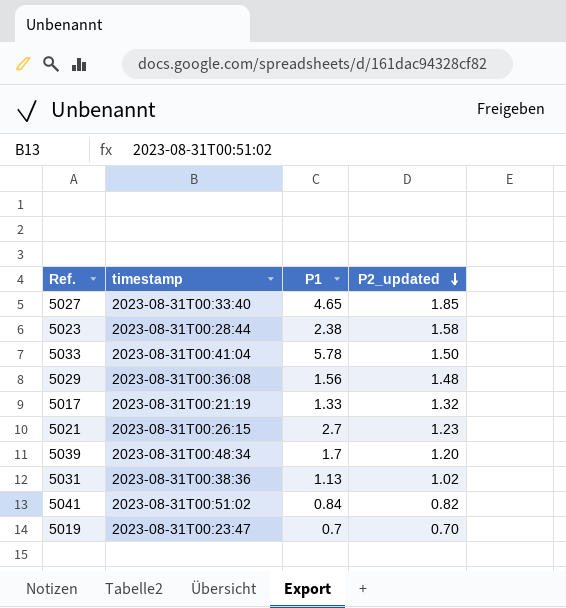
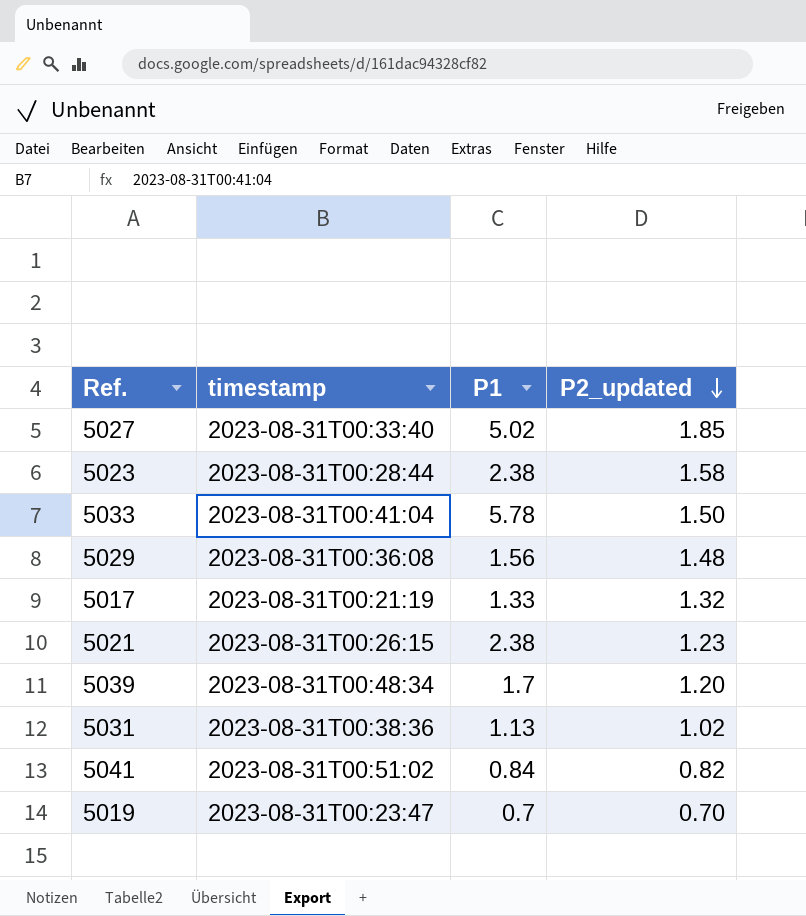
5027 | P1: 4.65 -> 5.02
5021 | P1: 2.7 -> 2.38

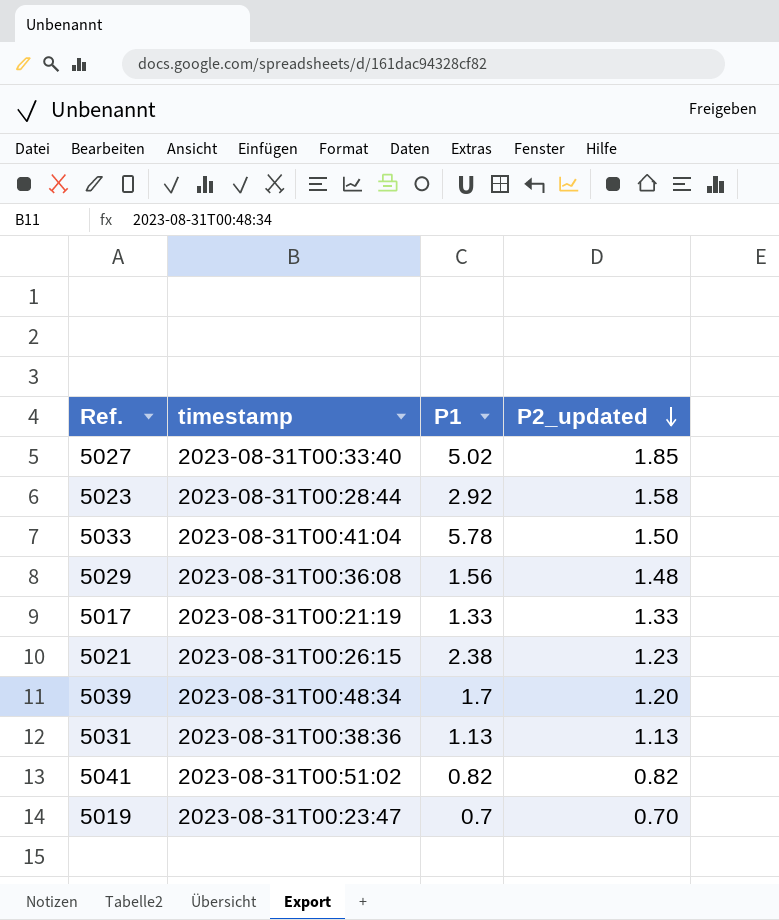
5023 | P1: 2.38 -> 2.92
5017 | P2_updated: 1.32 -> 1.33
5031 | P2_updated: 1.02 -> 1.13
5041 | P1: 0.84 -> 0.82

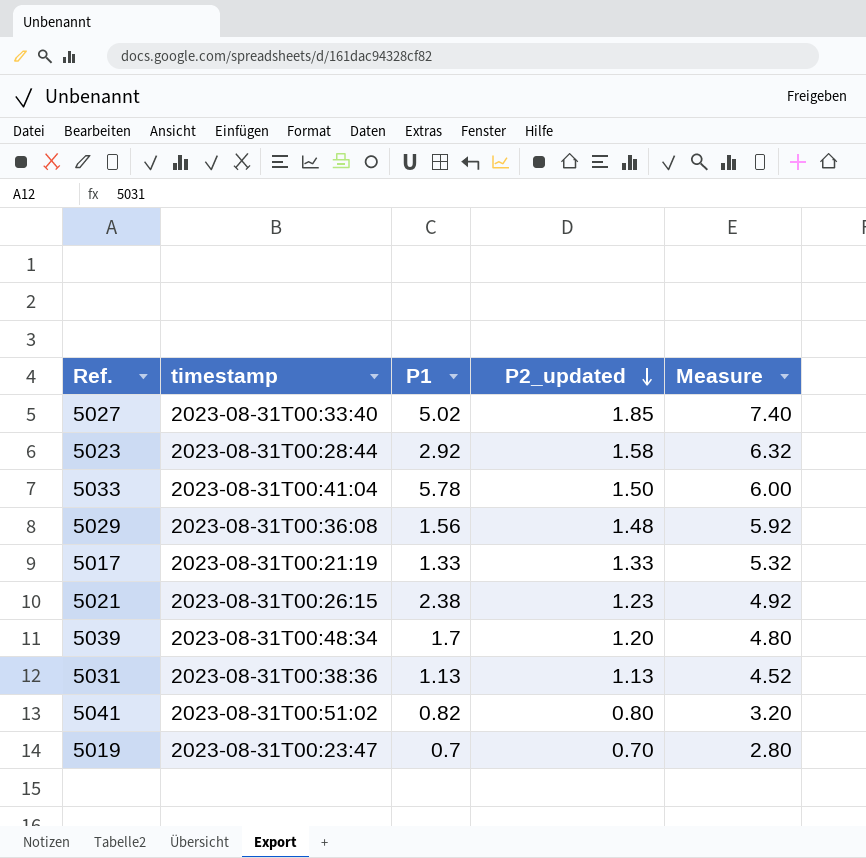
column Measure | formula: none -> [P2_updated] * 4
5041 | P2_updated: 0.82 -> 0.80

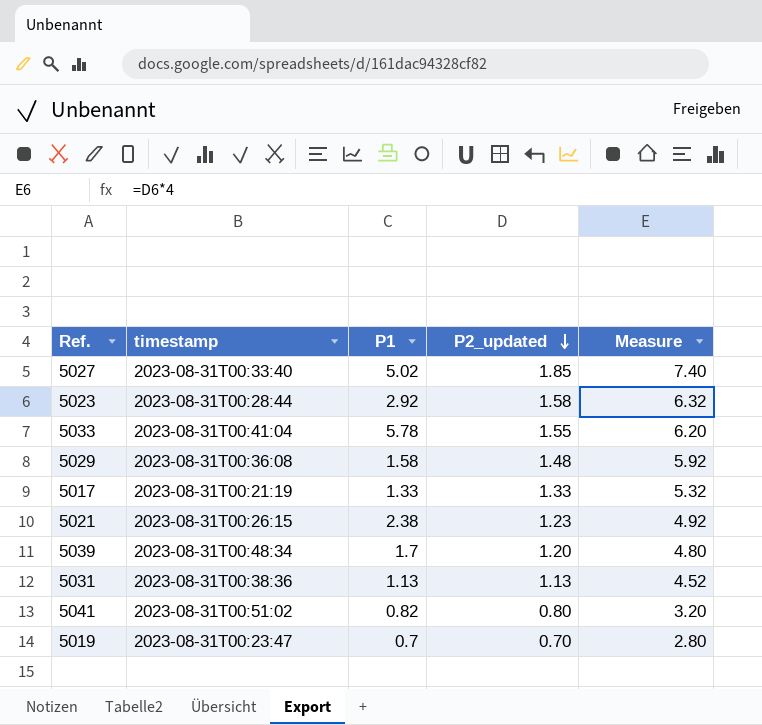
5033 | P2_updated: 1.50 -> 1.55
5033 | Measure: 6.00 -> 6.20
5029 | P1: 1.56 -> 1.58

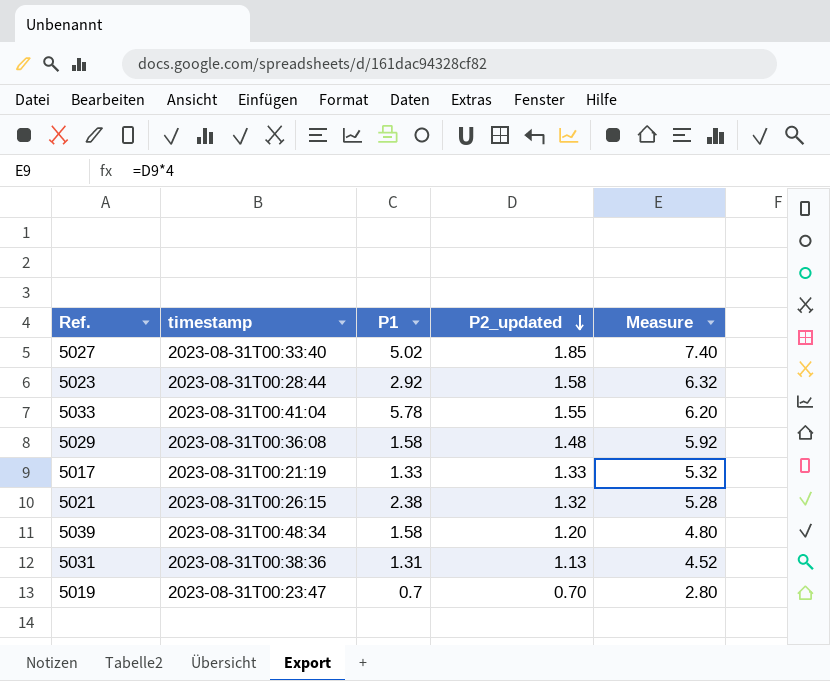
row 5041: 2023-08-31T00:51:02 | 0.82 | 0.80 | 3.20 -> none
5021 | P2_updated: 1.23 -> 1.32
5021 | Measure: 4.92 -> 5.28
5039 | P1: 1.7 -> 1.58
5031 | P1: 1.13 -> 1.31

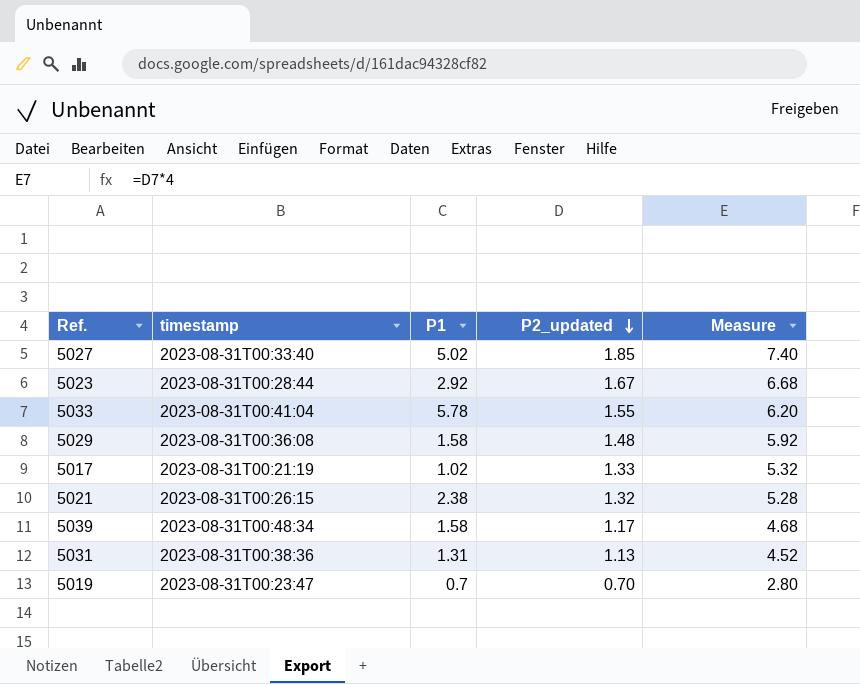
5023 | P2_updated: 1.58 -> 1.67
5023 | Measure: 6.32 -> 6.68
5017 | P1: 1.33 -> 1.02
5039 | P2_updated: 1.20 -> 1.17
5039 | Measure: 4.80 -> 4.68

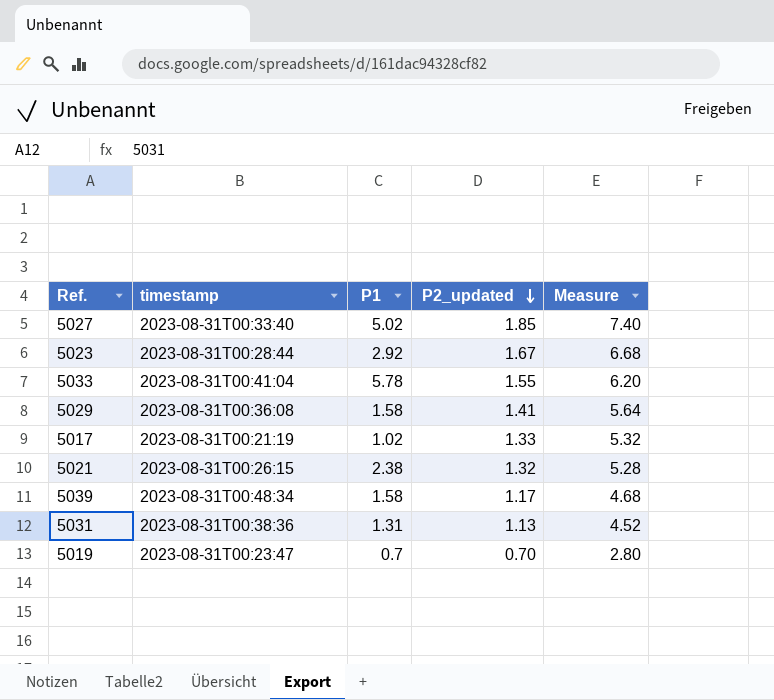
5029 | P2_updated: 1.48 -> 1.41
5029 | Measure: 5.92 -> 5.64

